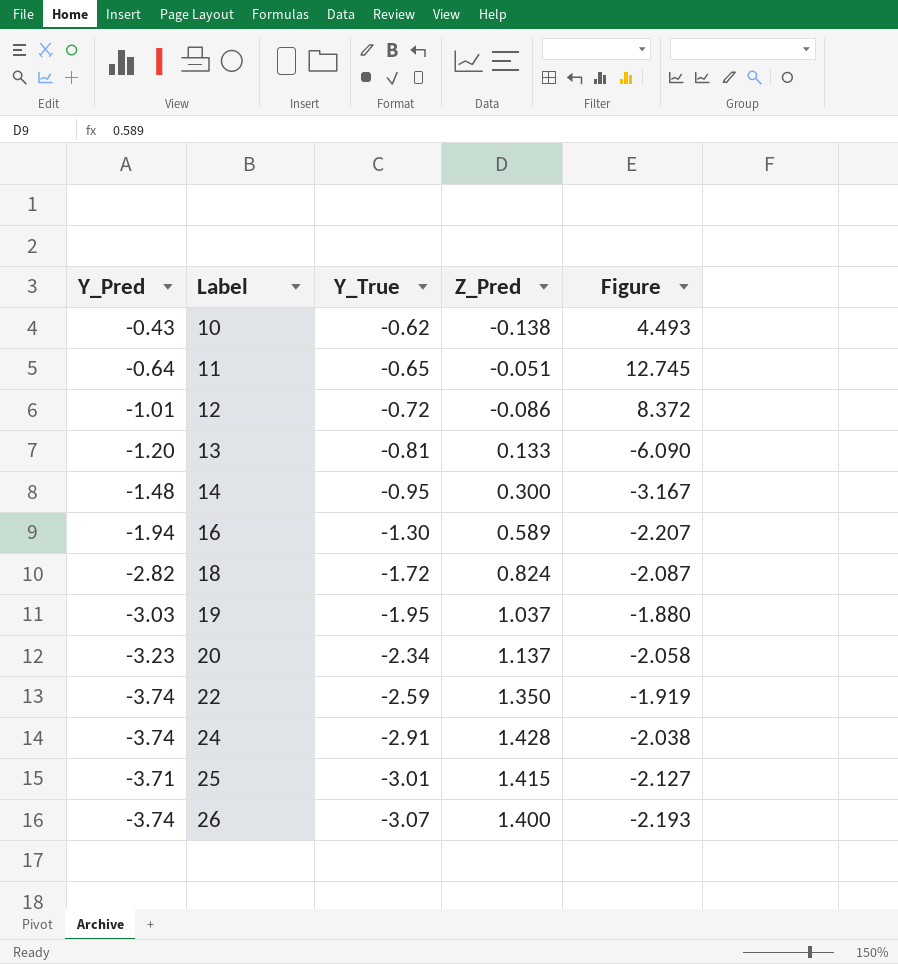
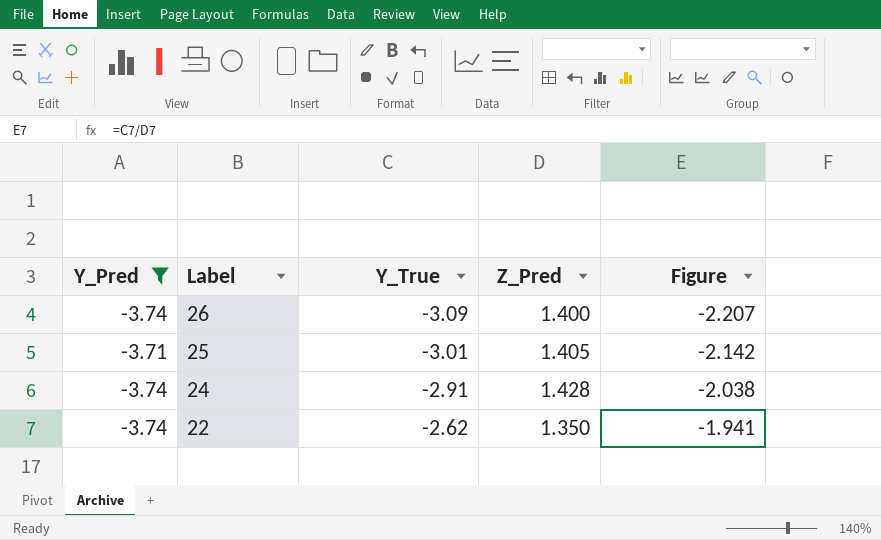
filter: none -> Y_Pred <= -3.71
row order: Label ascending -> Label descending
26 | Y_True: -3.07 -> -3.09
26 | Figure: -2.193 -> -2.207
25 | Z_Pred: 1.415 -> 1.405
25 | Figure: -2.127 -> -2.142
22 | Y_True: -2.59 -> -2.62
22 | Figure: -1.919 -> -1.941

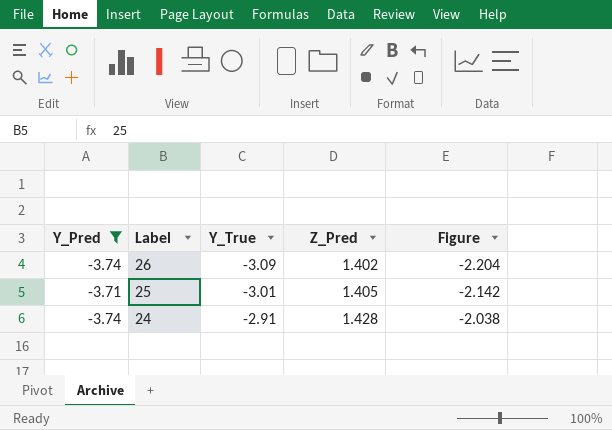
row 22: -3.74 | -2.62 | 1.350 | -1.941 -> none
26 | Z_Pred: 1.400 -> 1.402
26 | Figure: -2.207 -> -2.204

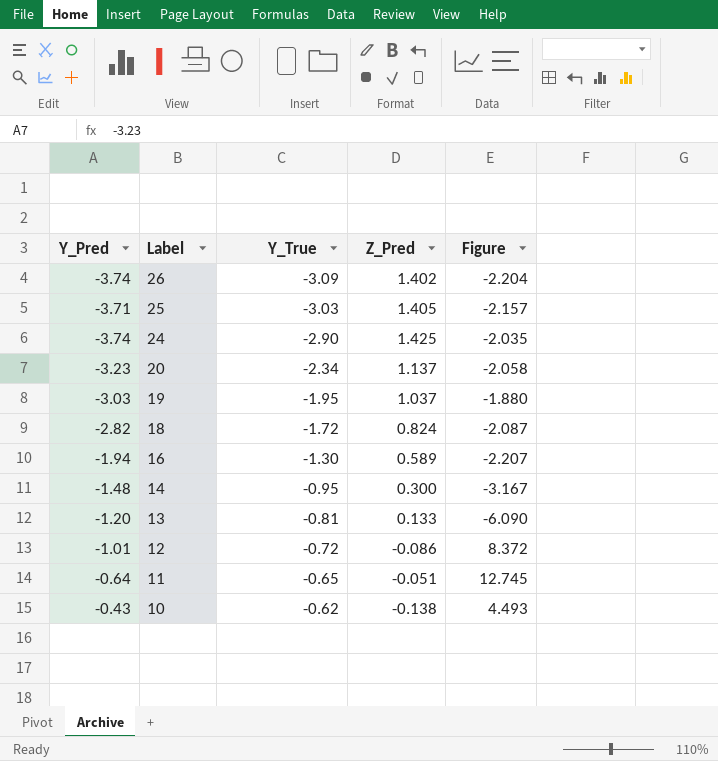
filter: Y_Pred <= -3.71 -> none
25 | Y_True: -3.01 -> -3.03
25 | Figure: -2.142 -> -2.157
24 | Y_True: -2.91 -> -2.90
24 | Z_Pred: 1.428 -> 1.425
24 | Figure: -2.038 -> -2.035

